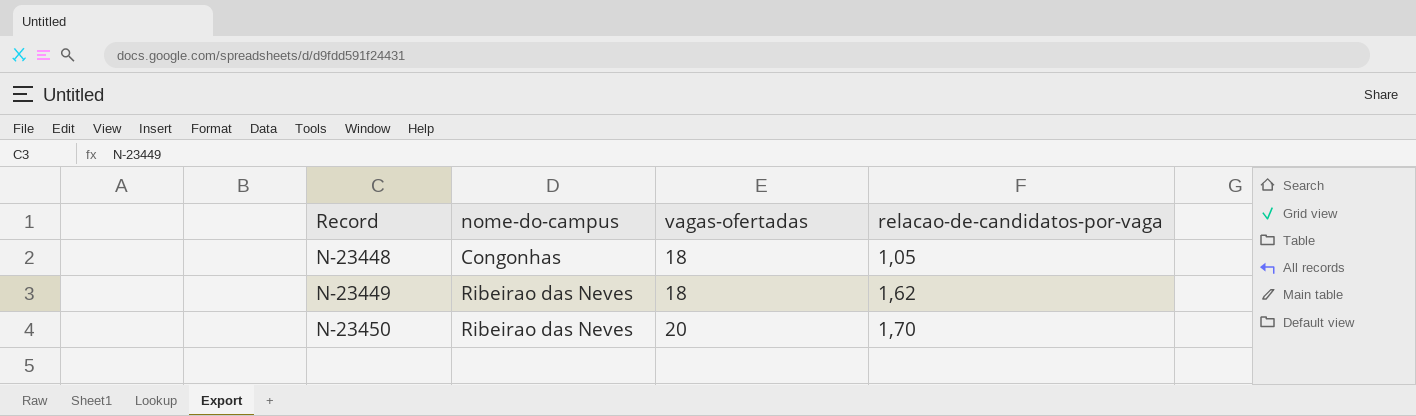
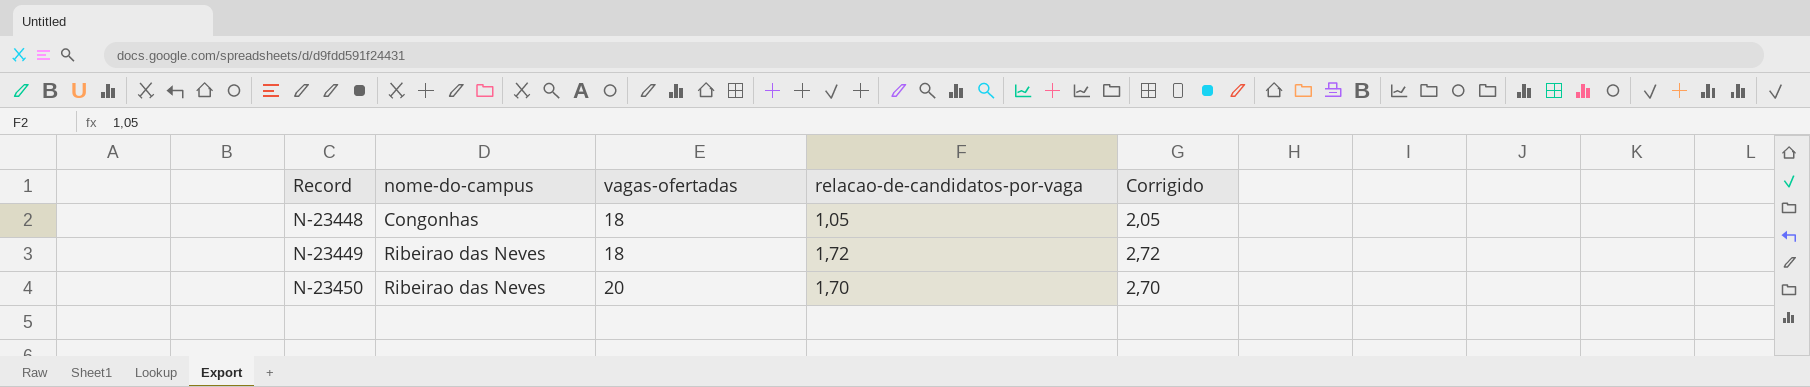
column Corrigido | formula: none -> [relacao-de-candidatos-por-vaga] + 1
N-23449 | relacao-de-candidatos-por-vaga: 1,62 -> 1,72

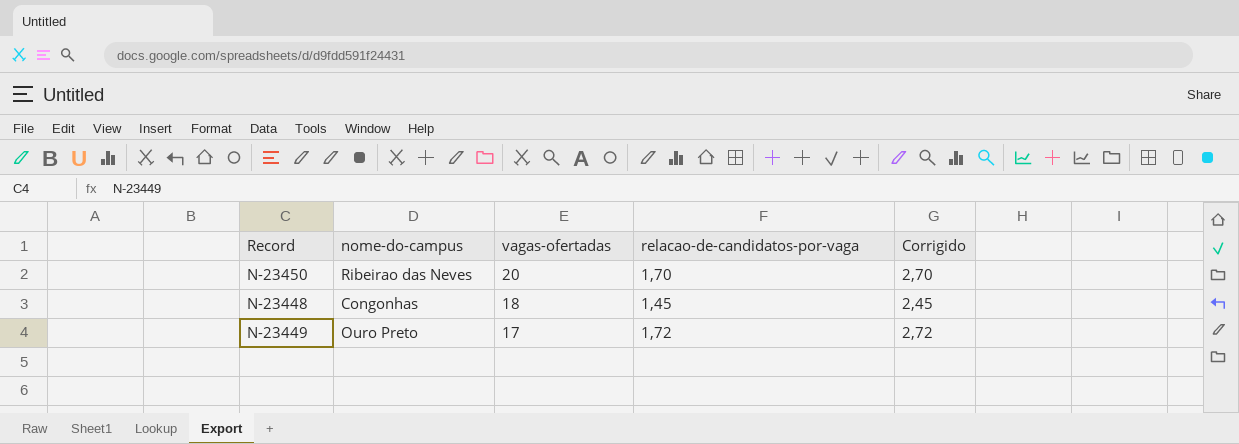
row order: Record ascending -> vagas-ofertadas descending
N-23448 | relacao-de-candidatos-por-vaga: 1,05 -> 1,45
N-23448 | Corrigido: 2,05 -> 2,45
N-23449 | nome-do-campus: Ribeirao das Neves -> Ouro Preto
N-23449 | vagas-ofertadas: 18 -> 17

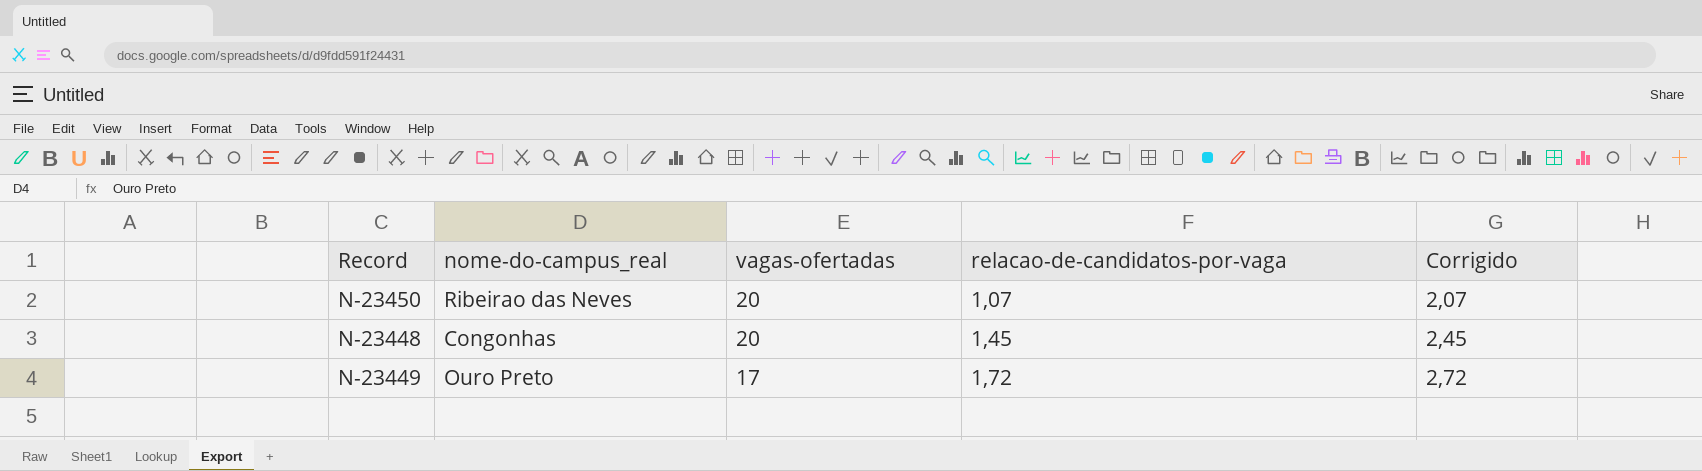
column name: nome-do-campus -> nome-do-campus_real
N-23450 | relacao-de-candidatos-por-vaga: 1,70 -> 1,07
N-23450 | Corrigido: 2,70 -> 2,07
N-23448 | vagas-ofertadas: 18 -> 20

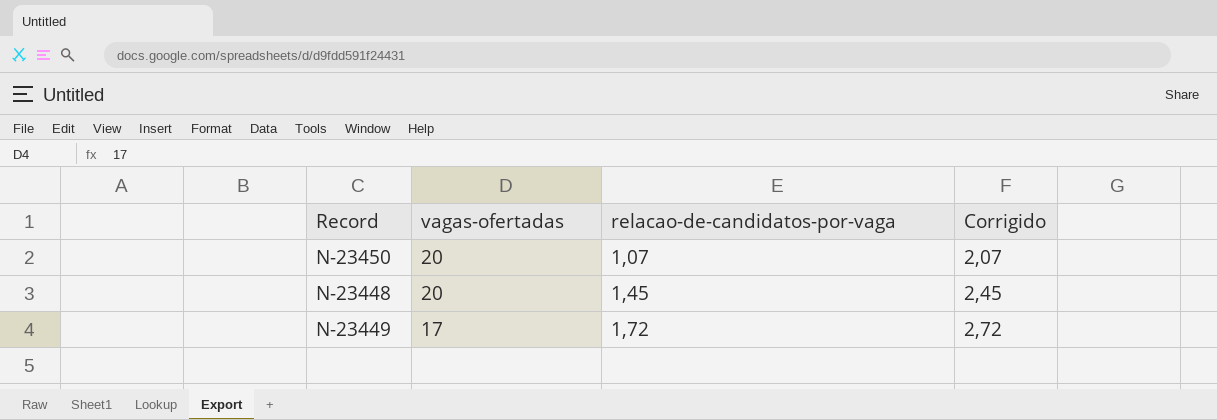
column nome-do-campus_real | position: 2 -> none

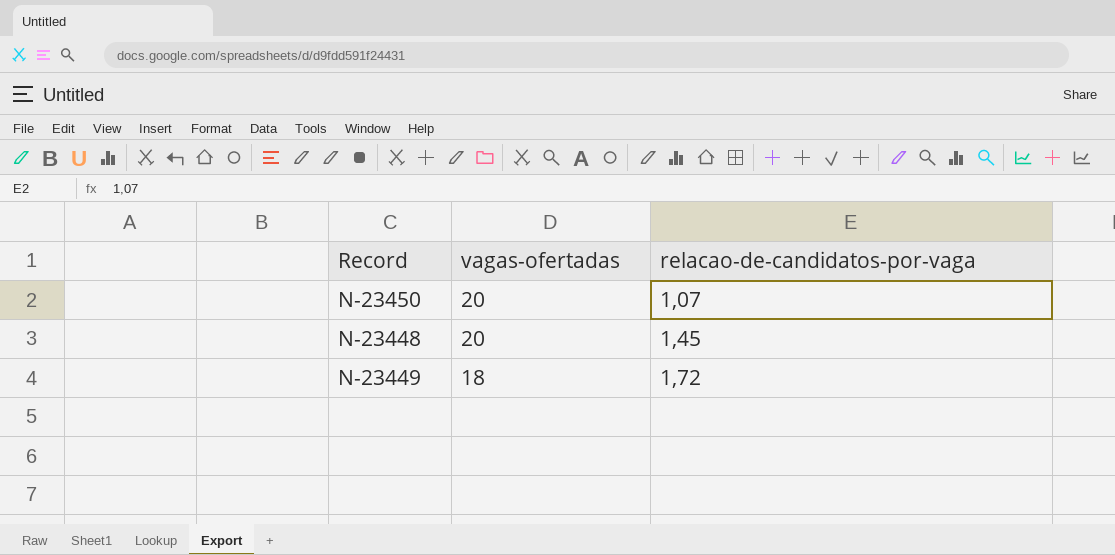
column Corrigido | formula: [relacao-de-candidatos-por-vaga] + 1 -> none
N-23449 | vagas-ofertadas: 17 -> 18

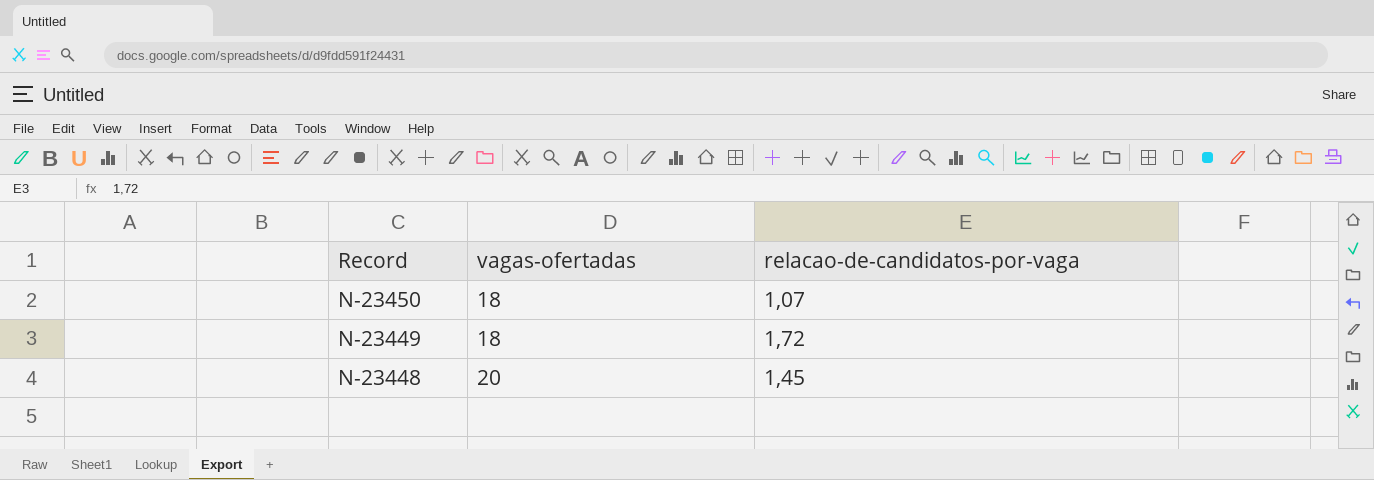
row order: vagas-ofertadas descending -> Record descending
N-23450 | vagas-ofertadas: 20 -> 18

